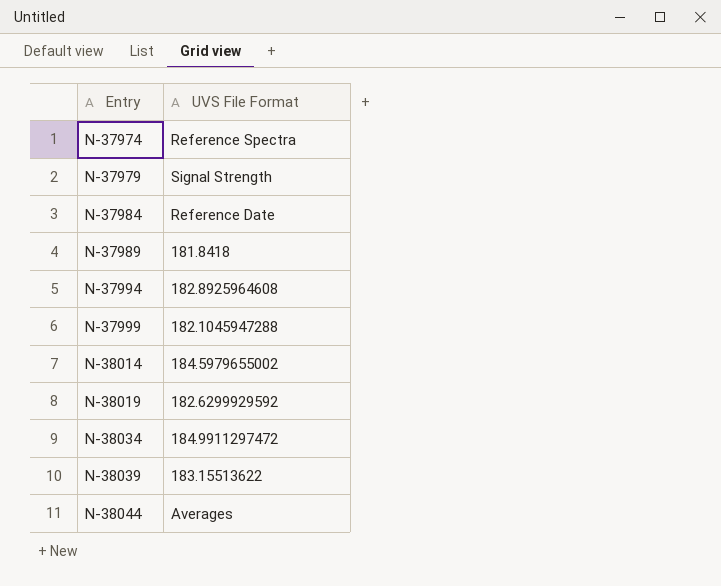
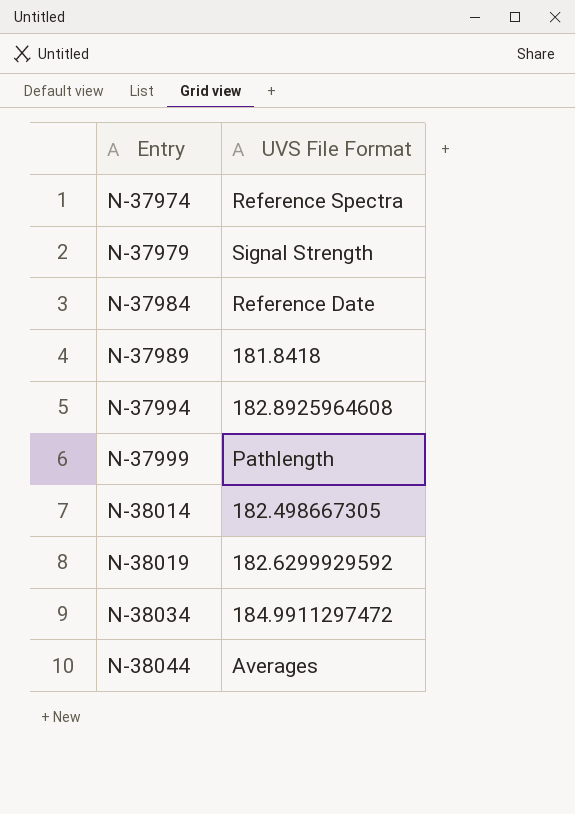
row N-38039: 183.15513622 -> none
N-37999 | UVS File Format: 182.1045947288 -> Pathlength
N-38014 | UVS File Format: 184.5979655002 -> 182.498667305

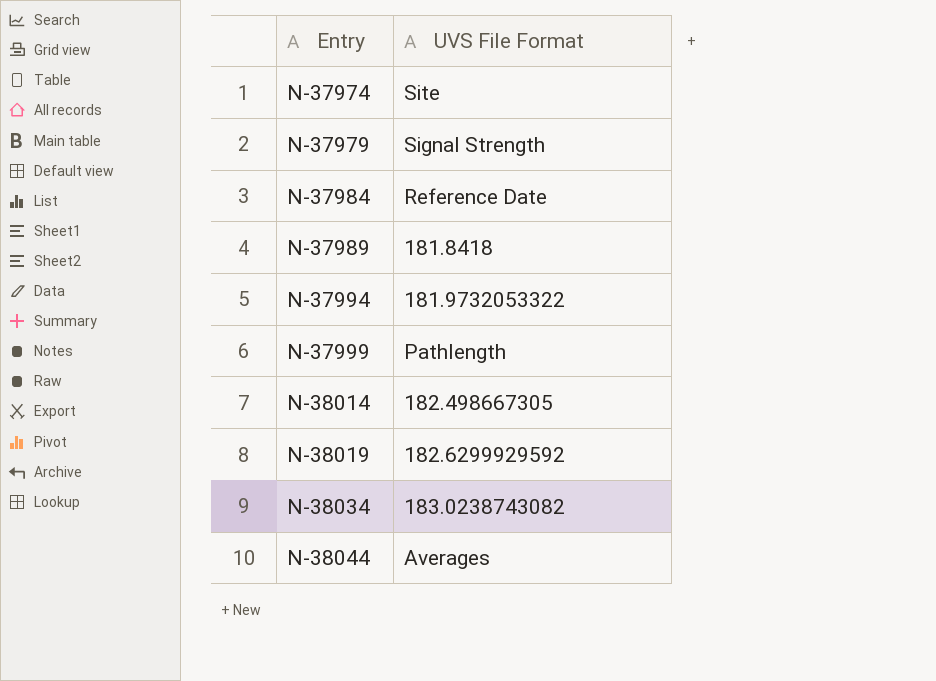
N-37974 | UVS File Format: Reference Spectra -> Site
N-37994 | UVS File Format: 182.8925964608 -> 181.9732053322
N-38034 | UVS File Format: 184.9911297472 -> 183.0238743082

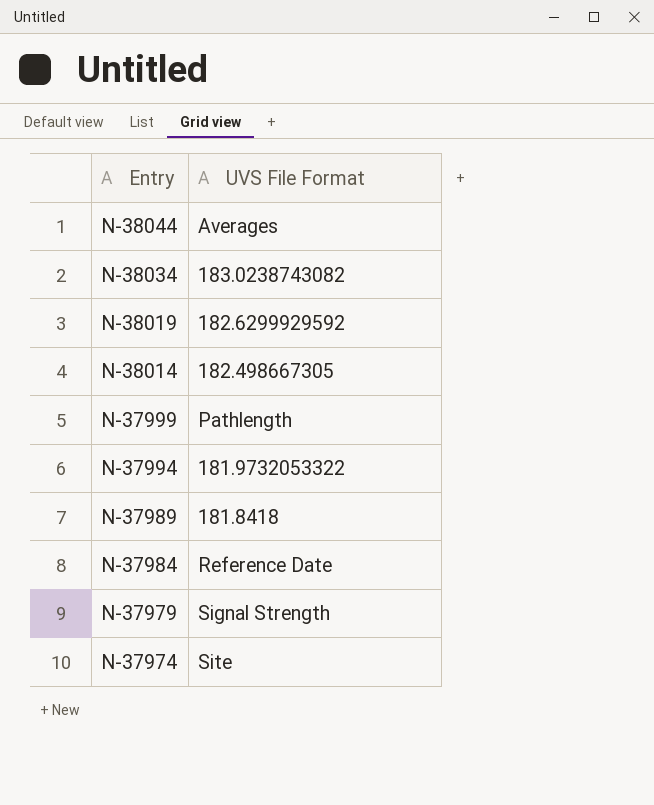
row order: Entry ascending -> Entry descending

